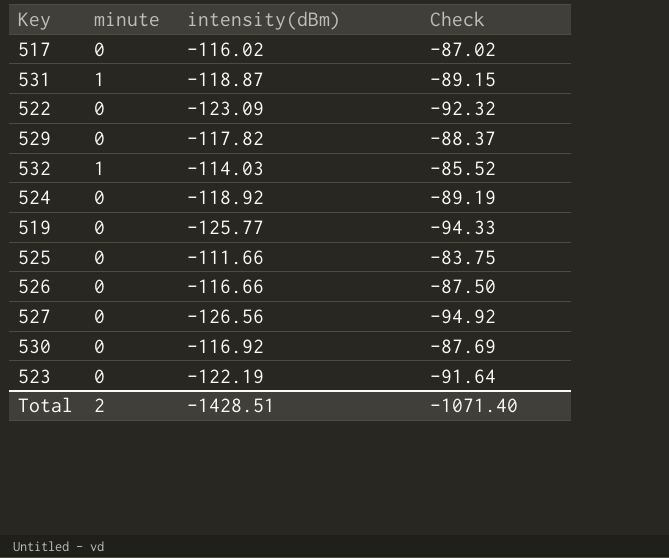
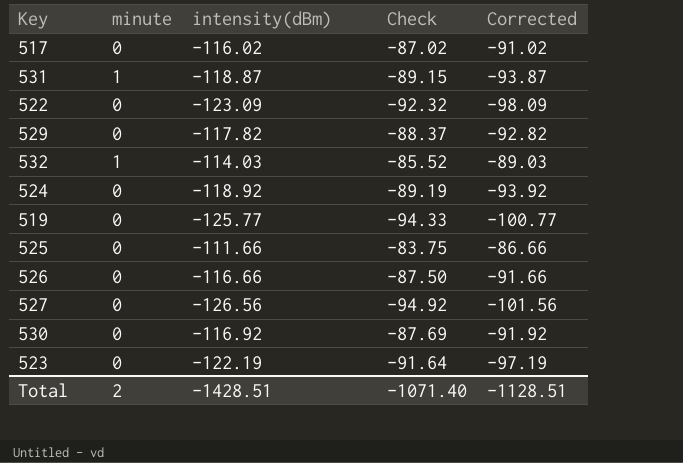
column Corrected | formula: none -> [intensity(dBm)] + 25

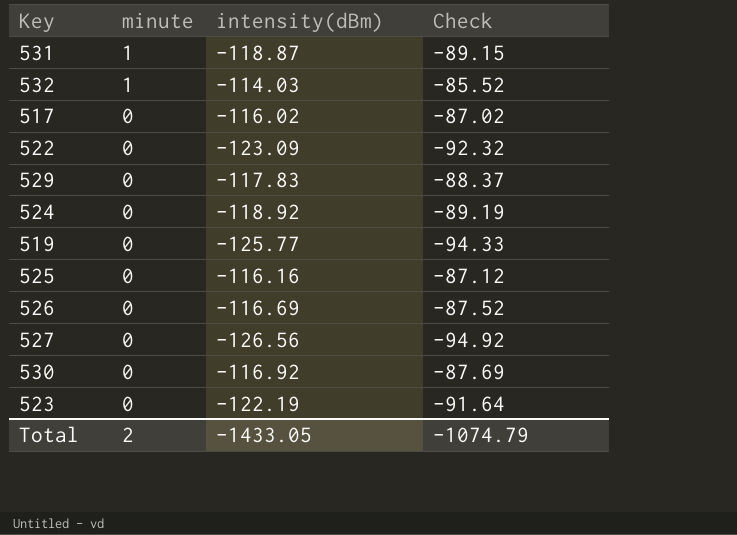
row order: none -> minute descending
column Corrected | formula: [intensity(dBm)] + 25 -> none
529 | intensity(dBm): -117.82 -> -117.83
525 | intensity(dBm): -111.66 -> -116.16
525 | Check: -83.75 -> -87.12
526 | intensity(dBm): -116.66 -> -116.69
526 | Check: -87.50 -> -87.52
Total | intensity(dBm): -1428.51 -> -1433.05
Total | Check: -1071.40 -> -1074.79

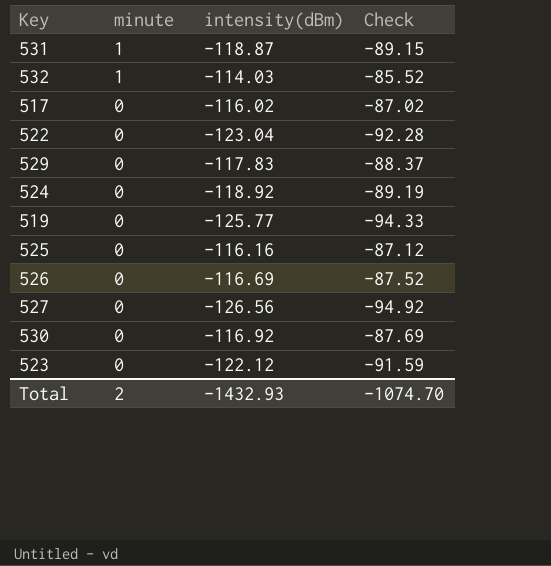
522 | intensity(dBm): -123.09 -> -123.04
522 | Check: -92.32 -> -92.28
523 | intensity(dBm): -122.19 -> -122.12
523 | Check: -91.64 -> -91.59
Total | intensity(dBm): -1433.05 -> -1432.93
Total | Check: -1074.79 -> -1074.70

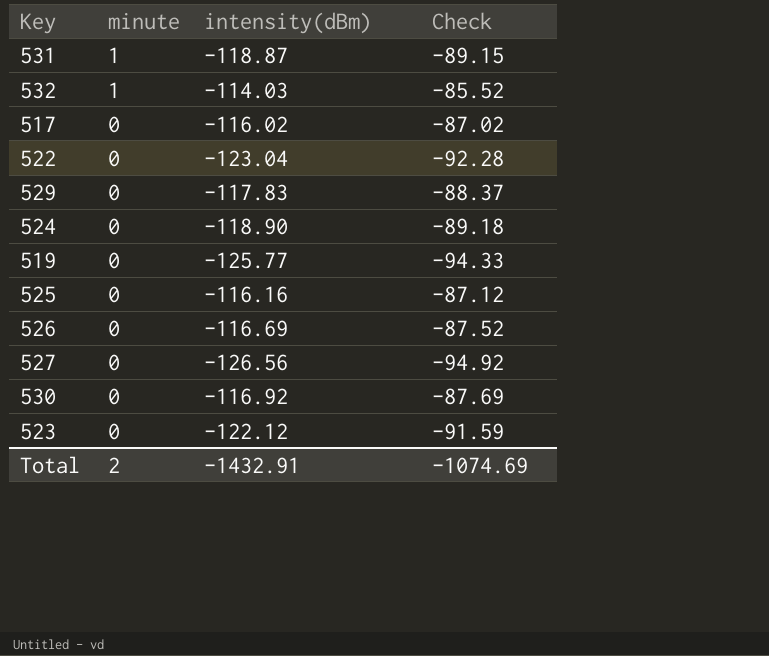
524 | intensity(dBm): -118.92 -> -118.90
524 | Check: -89.19 -> -89.18
Total | intensity(dBm): -1432.93 -> -1432.91
Total | Check: -1074.70 -> -1074.69

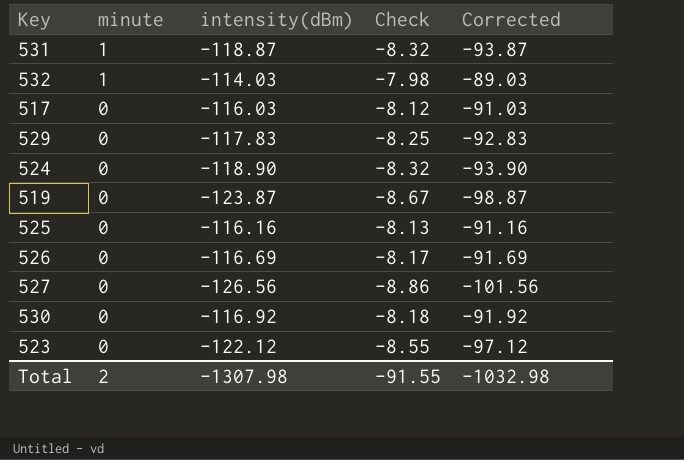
column Check | formula: [intensity(dBm)] * 0.75 -> [intensity(dBm)] * 0.07
column Corrected | formula: none -> [intensity(dBm)] + 25
row 522: 0 | -123.04 | -92.28 -> none
517 | intensity(dBm): -116.02 -> -116.03
519 | intensity(dBm): -125.77 -> -123.87
Total | intensity(dBm): -1432.91 -> -1307.98
Total | Check: -1074.69 -> -91.55

